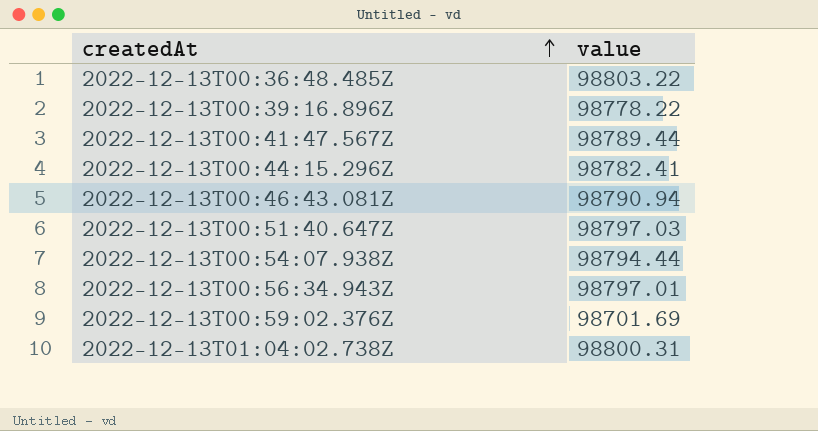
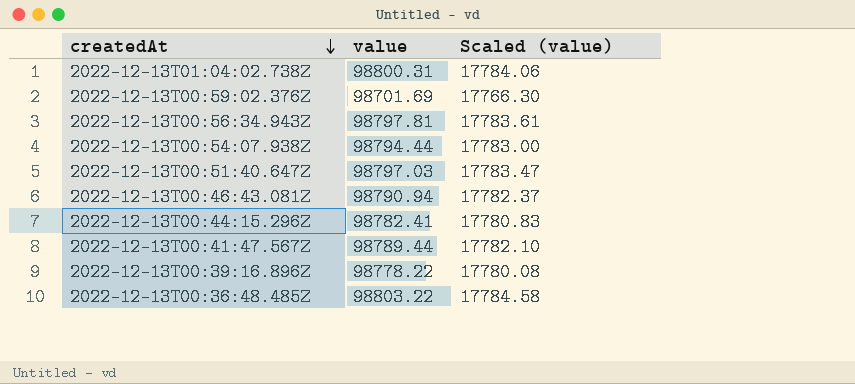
row order: createdAt ascending -> createdAt descending
column Scaled (value) | formula: none -> [value] * 0.18
2022-12-13T00:56:34.943Z | value: 98797.01 -> 98797.81

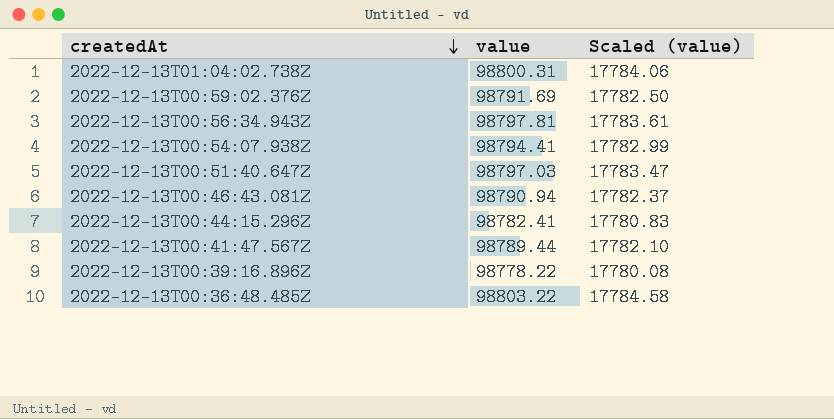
2022-12-13T00:59:02.376Z | value: 98701.69 -> 98791.69
2022-12-13T00:59:02.376Z | Scaled (value): 17766.30 -> 17782.50
2022-12-13T00:54:07.938Z | value: 98794.44 -> 98794.41
2022-12-13T00:54:07.938Z | Scaled (value): 17783.00 -> 17782.99

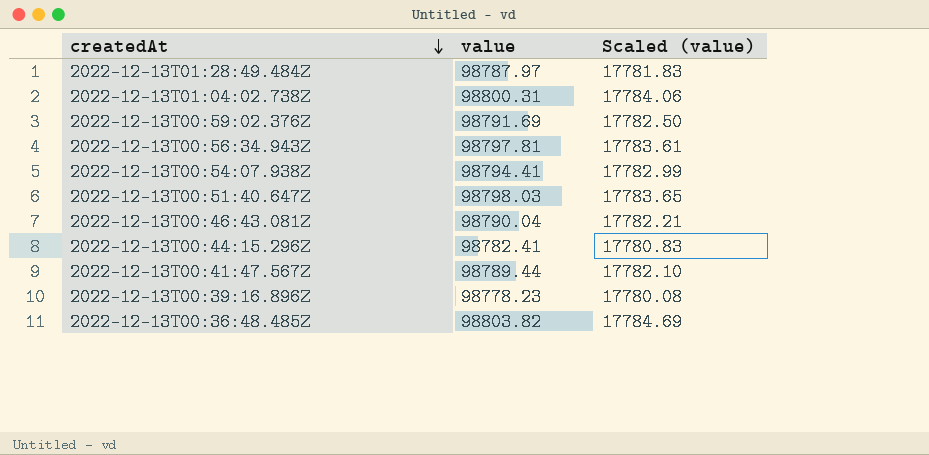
row 2022-12-13T01:28:49.484Z: none -> 98787.97 | 17781.83
2022-12-13T00:51:40.647Z | value: 98797.03 -> 98798.03
2022-12-13T00:51:40.647Z | Scaled (value): 17783.47 -> 17783.65
2022-12-13T00:46:43.081Z | value: 98790.94 -> 98790.04
2022-12-13T00:46:43.081Z | Scaled (value): 17782.37 -> 17782.21
2022-12-13T00:39:16.896Z | value: 98778.22 -> 98778.23
2022-12-13T00:36:48.485Z | value: 98803.22 -> 98803.82
2022-12-13T00:36:48.485Z | Scaled (value): 17784.58 -> 17784.69

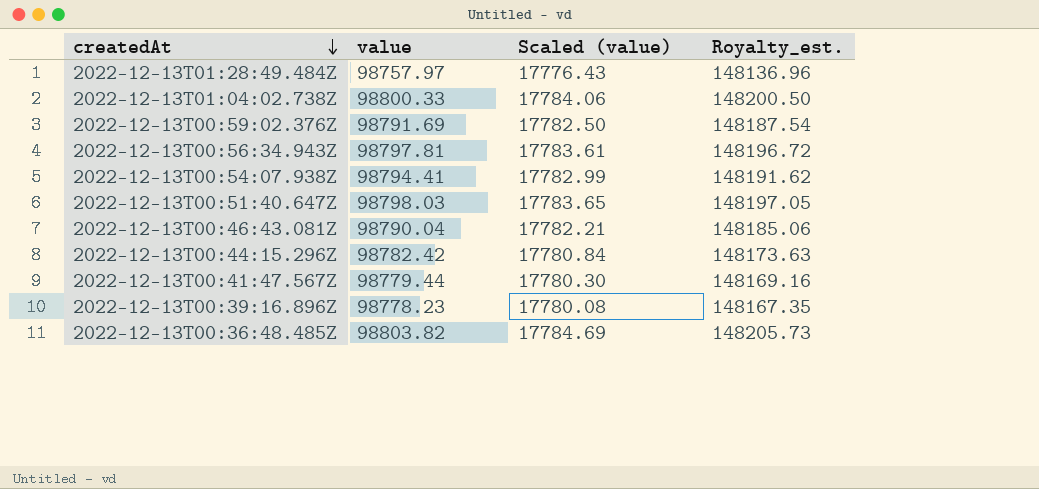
column Royalty_est. | formula: none -> [value] * 1.5
2022-12-13T01:28:49.484Z | value: 98787.97 -> 98757.97
2022-12-13T01:28:49.484Z | Scaled (value): 17781.83 -> 17776.43
2022-12-13T01:04:02.738Z | value: 98800.31 -> 98800.33
2022-12-13T00:44:15.296Z | value: 98782.41 -> 98782.42
2022-12-13T00:44:15.296Z | Scaled (value): 17780.83 -> 17780.84
2022-12-13T00:41:47.567Z | value: 98789.44 -> 98779.44
2022-12-13T00:41:47.567Z | Scaled (value): 17782.10 -> 17780.30

